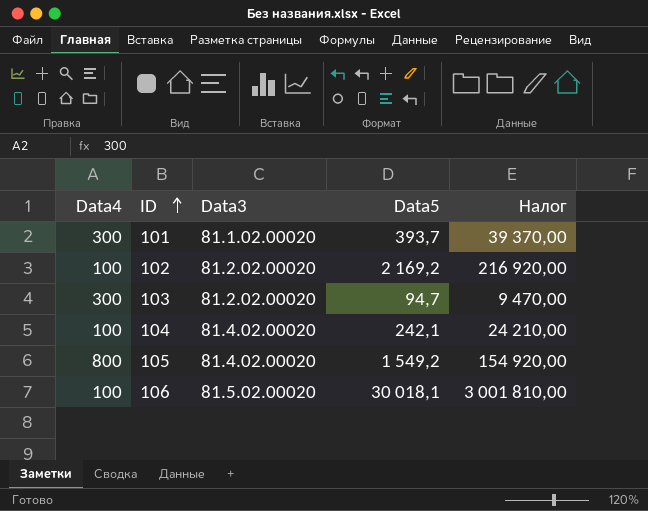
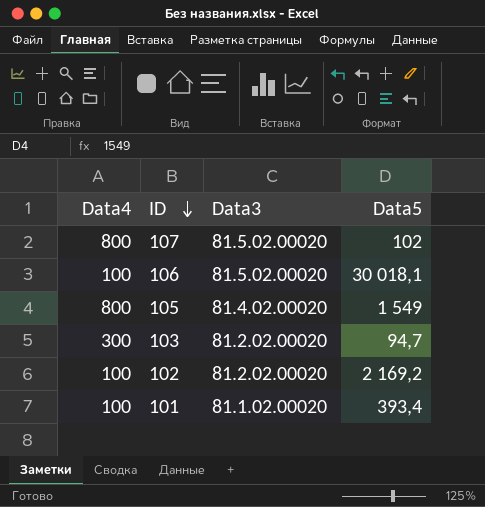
row order: ID ascending -> ID descending
column Налог | formula: [Data5] * 100 -> none
row 104: 100 | 81.4.02.00020 | 242,1 | 24 210,00 -> none
row 107: none -> 800 | 81.5.02.00020 | 102
105 | Data5: 1 549,2 -> 1 549
101 | Data4: 300 -> 100
101 | Data5: 393,7 -> 393,4

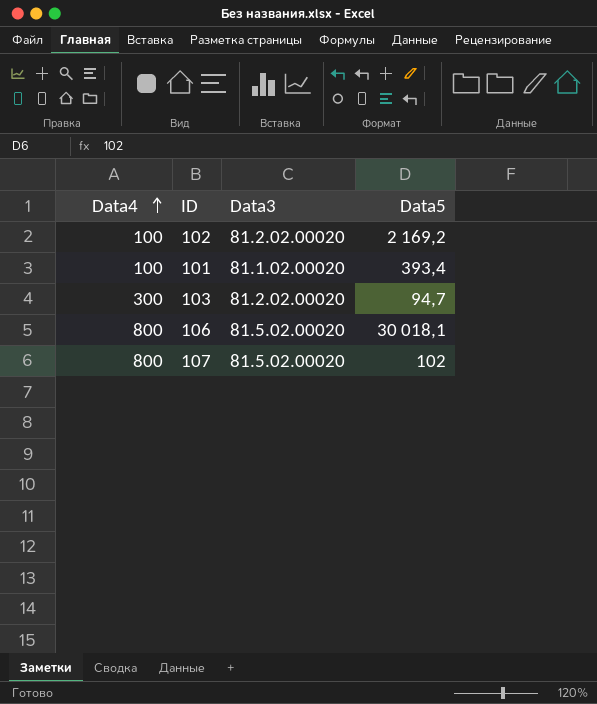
row order: ID descending -> Data4 ascending
row 105: 800 | 81.4.02.00020 | 1 549 -> none
106 | Data4: 100 -> 800

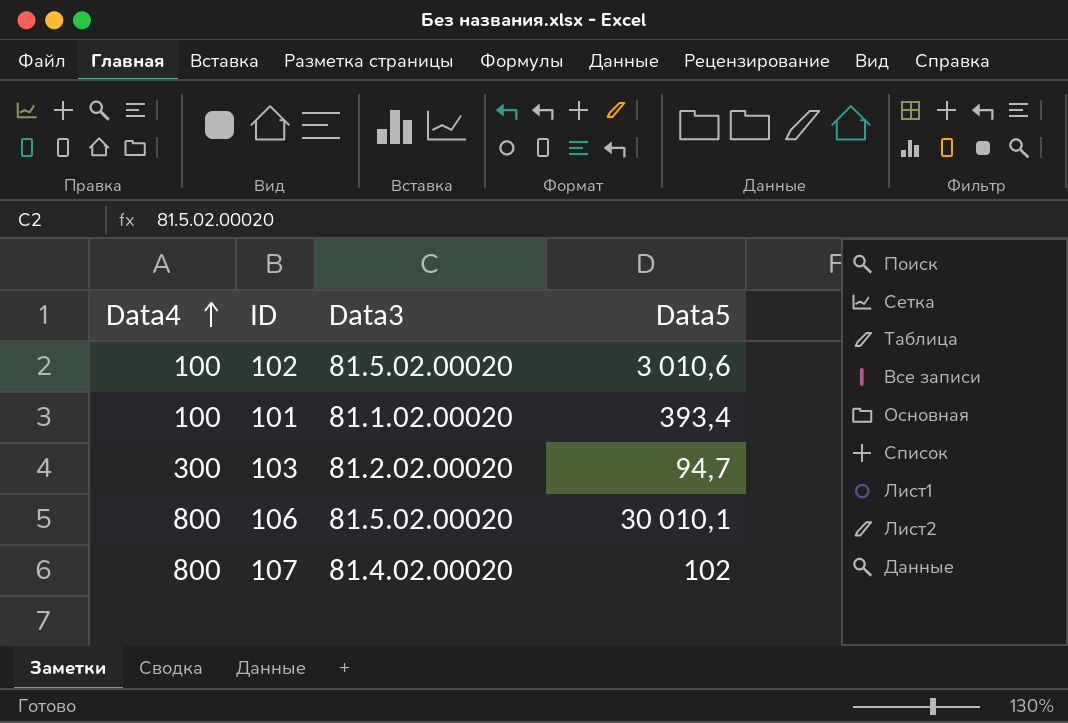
102 | Data3: 81.2.02.00020 -> 81.5.02.00020
102 | Data5: 2 169,2 -> 3 010,6
106 | Data5: 30 018,1 -> 30 010,1
107 | Data3: 81.5.02.00020 -> 81.4.02.00020

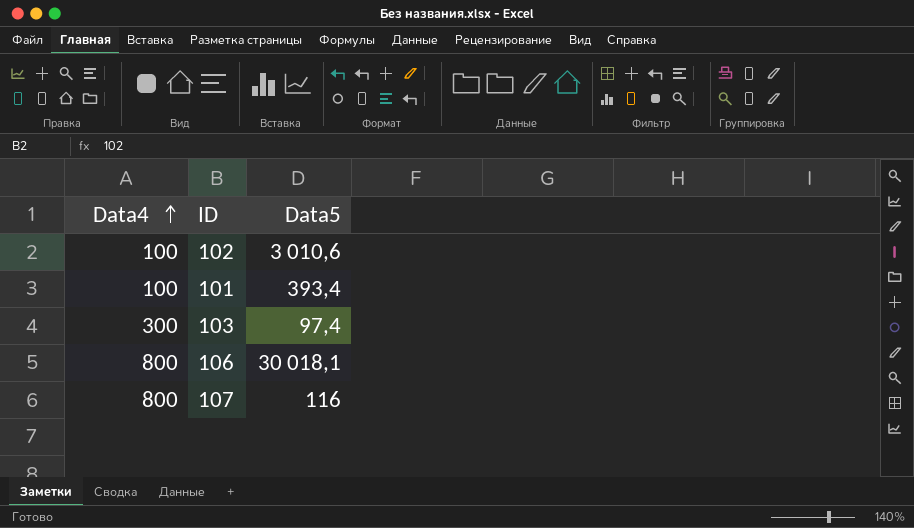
column Data3 | position: 3 -> none
103 | Data5: 94,7 -> 97,4
106 | Data5: 30 010,1 -> 30 018,1
107 | Data5: 102 -> 116

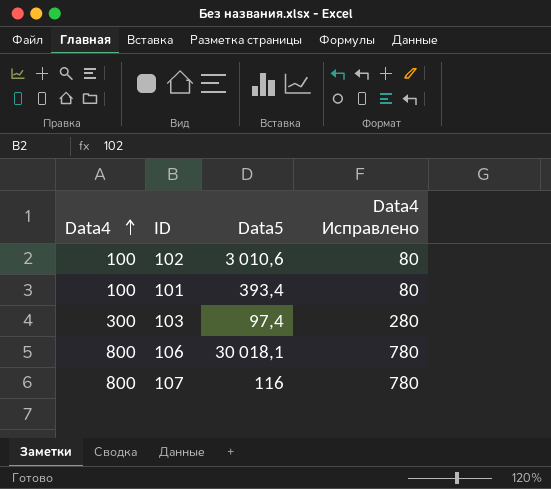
column Data4 Исправлено | formula: none -> [Data4] - 20

